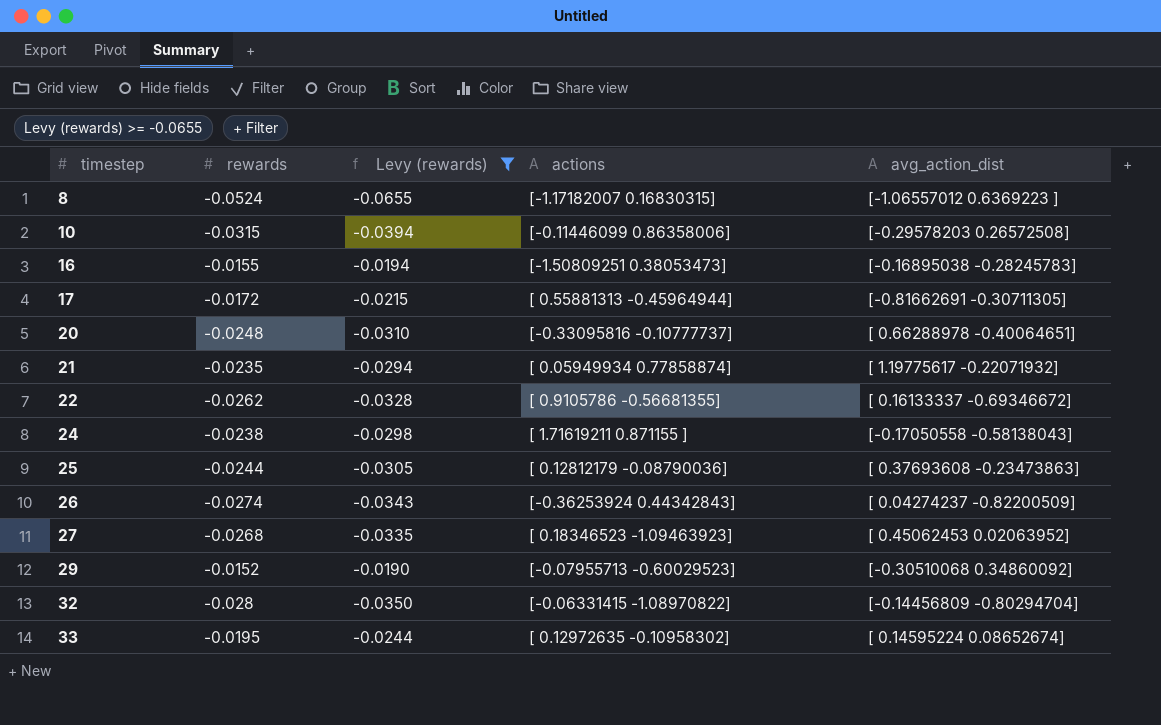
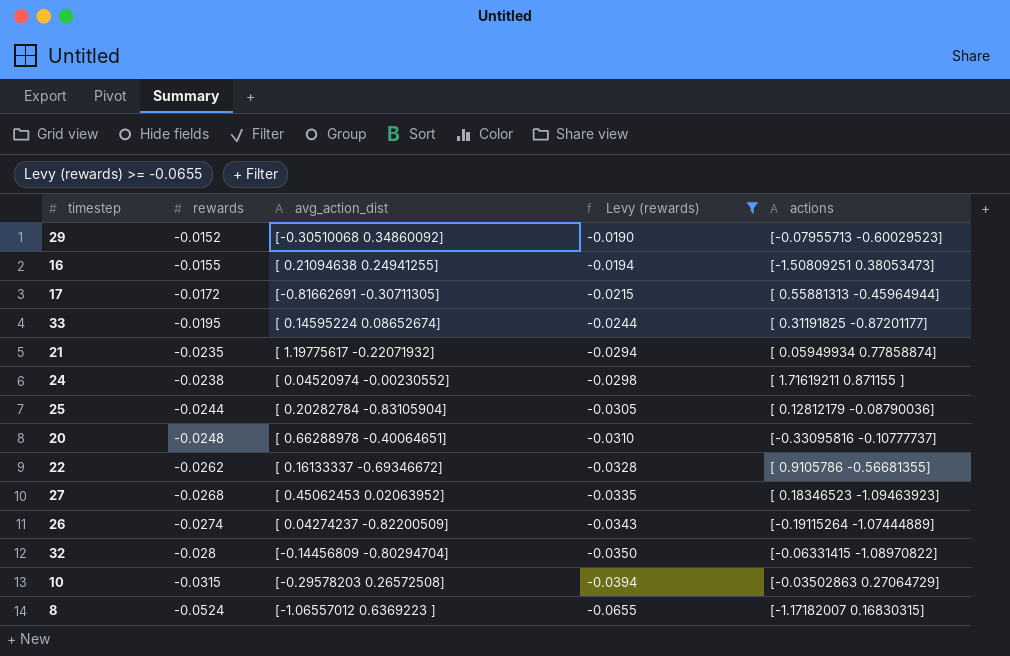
row order: timestep ascending -> rewards descending
column avg_action_dist | position: 5 -> 3
16 | avg_action_dist: [-0.16895038 -0.28245783] -> [ 0.21094638 0.24941255]
33 | actions: [ 0.12972635 -0.10958302] -> [ 0.31191825 -0.87201177]
24 | avg_action_dist: [-0.17050558 -0.58138043] -> [ 0.04520974 -0.00230552]
25 | avg_action_dist: [ 0.37693608 -0.23473863] -> [ 0.20282784 -0.83105904]
26 | actions: [-0.36253924 0.44342843] -> [-0.19115264 -1.07444889]
10 | actions: [-0.11446099 0.86358006] -> [-0.03502863 0.27064729]

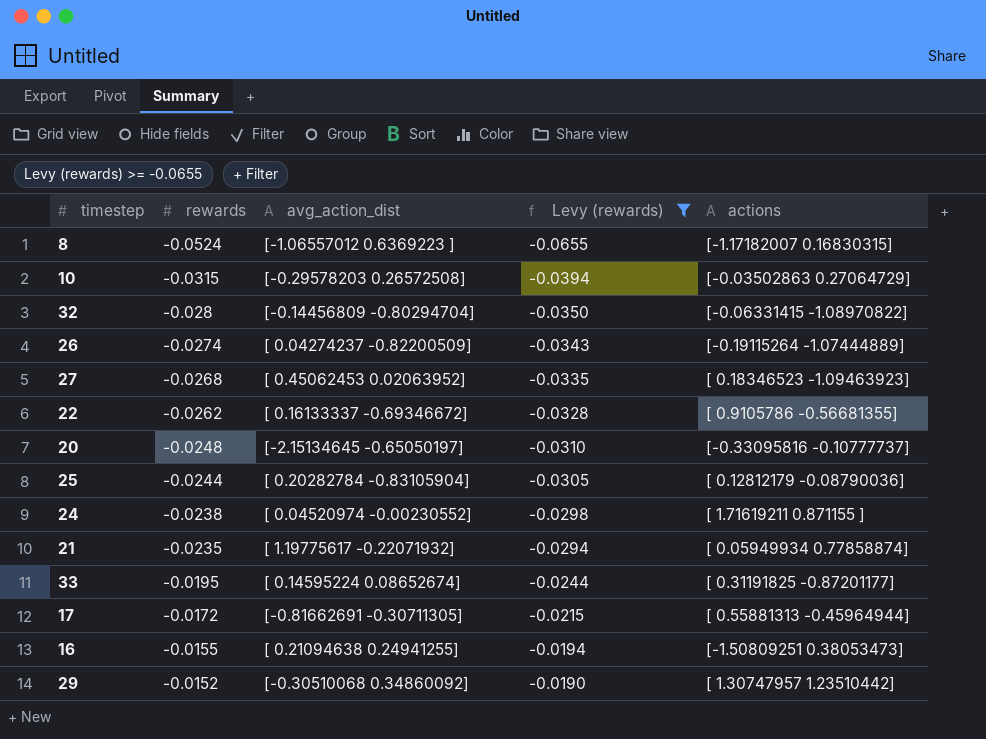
row order: rewards descending -> rewards ascending
20 | avg_action_dist: [ 0.66288978 -0.40064651] -> [-2.15134645 -0.65050197]
29 | actions: [-0.07955713 -0.60029523] -> [ 1.30747957 1.23510442]

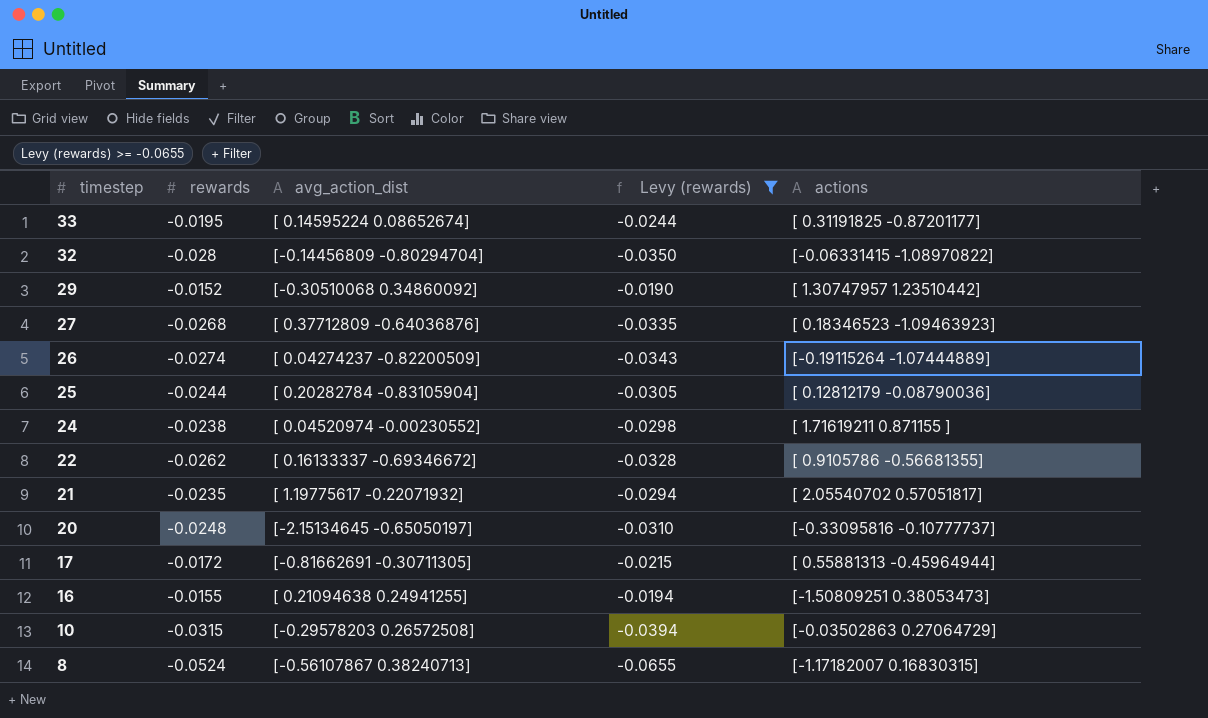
row order: rewards ascending -> timestep descending
27 | avg_action_dist: [ 0.45062453 0.02063952] -> [ 0.37712809 -0.64036876]
21 | actions: [ 0.05949934 0.77858874] -> [ 2.05540702 0.57051817]
8 | avg_action_dist: [-1.06557012 0.6369223 ] -> [-0.56107867 0.38240713]

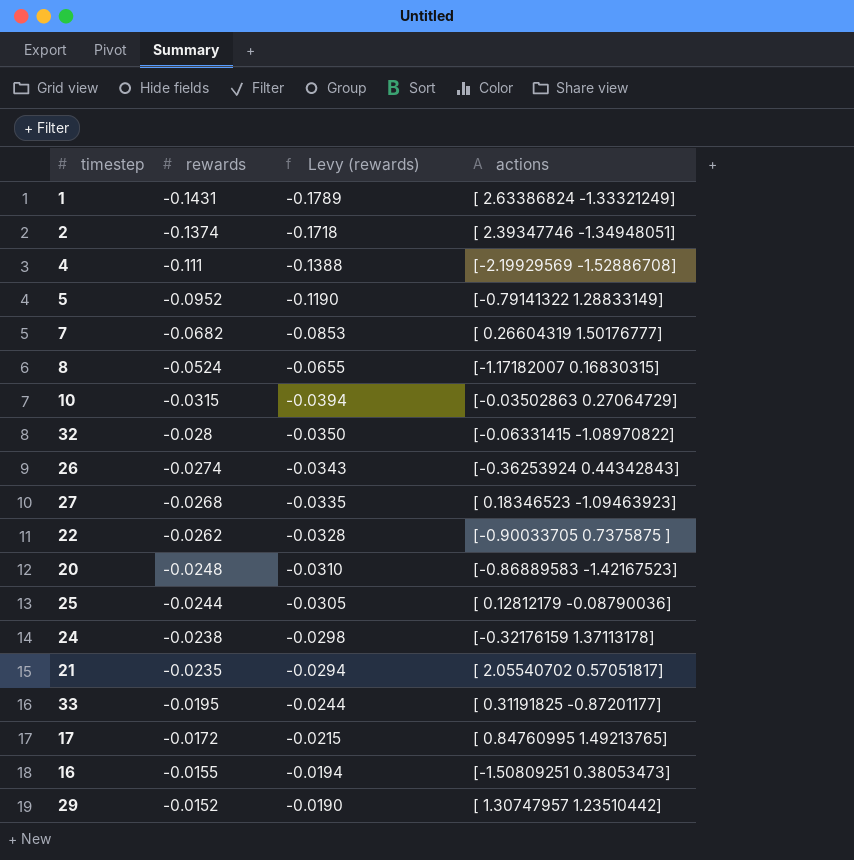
filter: Levy (rewards) >= -0.0655 -> none
row order: timestep descending -> rewards ascending
column avg_action_dist | position: 3 -> none
26 | actions: [-0.19115264 -1.07444889] -> [-0.36253924 0.44342843]
22 | actions: [ 0.9105786 -0.56681355] -> [-0.90033705 0.7375875 ]
20 | actions: [-0.33095816 -0.10777737] -> [-0.86889583 -1.42167523]
24 | actions: [ 1.71619211 0.871155 ] -> [-0.32176159 1.37113178]
17 | actions: [ 0.55881313 -0.45964944] -> [ 0.84760995 1.49213765]

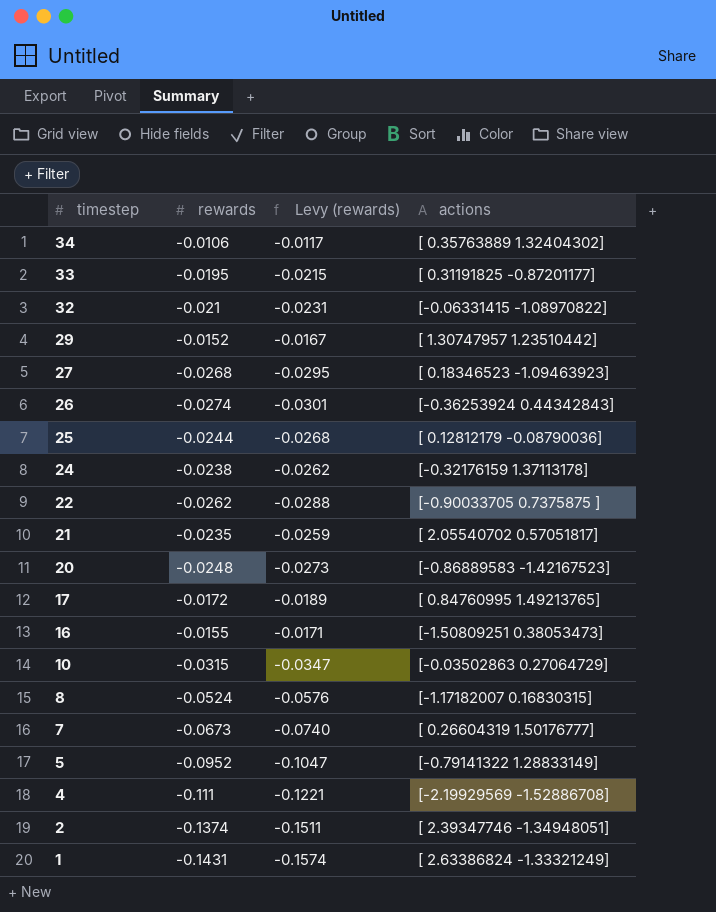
row order: rewards ascending -> timestep descending
column Levy (rewards) | formula: [rewards] * 1.25 -> [rewards] * 1.1
row 34: none -> -0.0106 | -0.0117 | [ 0.35763889 1.32404302]
32 | rewards: -0.028 -> -0.021
7 | rewards: -0.0682 -> -0.0673

